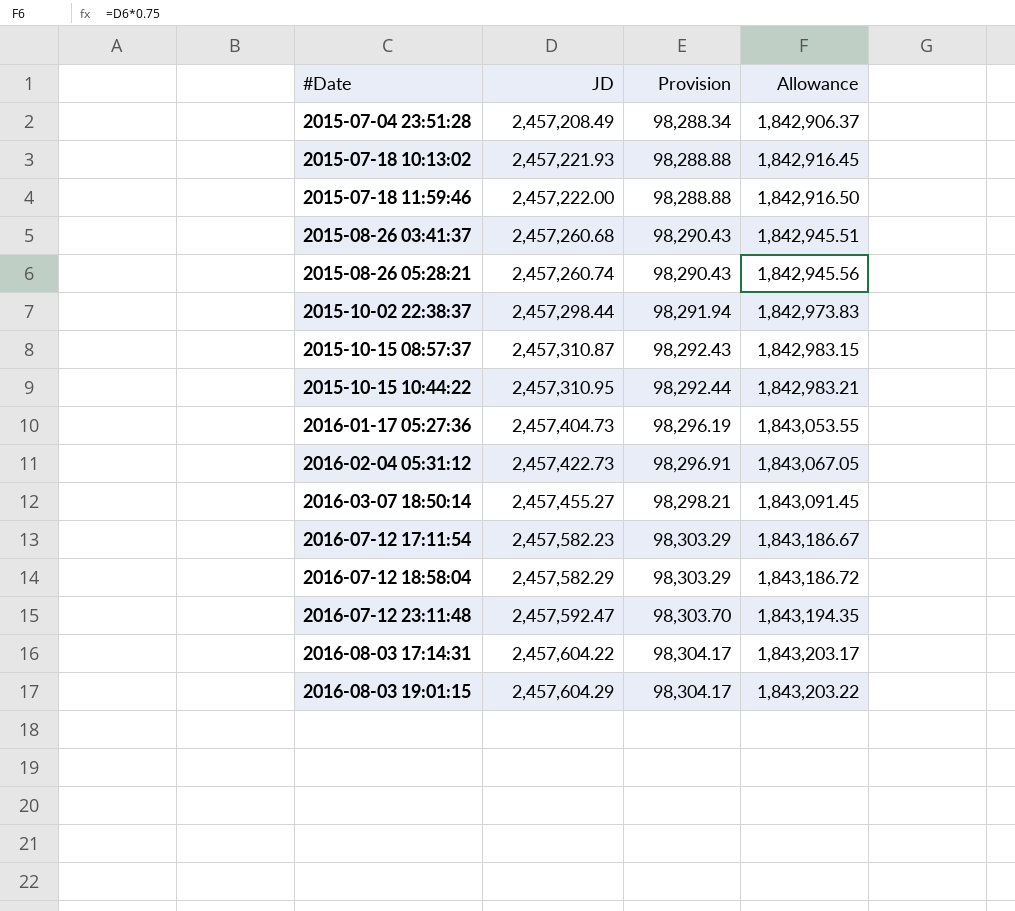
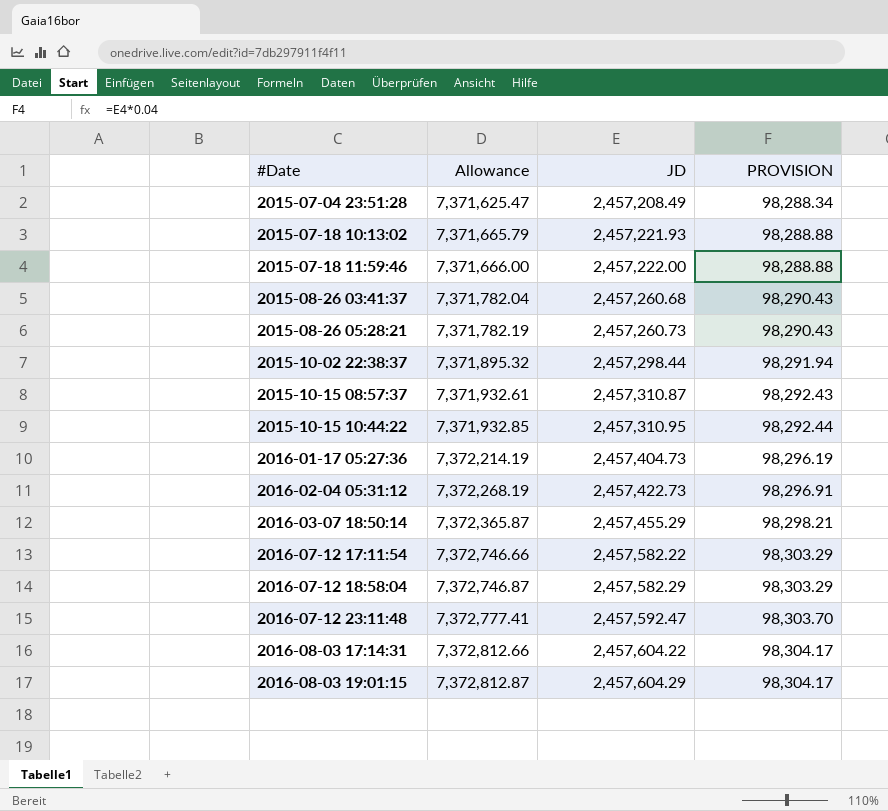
column Allowance | formula: [JD] * 0.75 -> [JD] * 3
column Allowance | position: 4 -> 2
column name: Provision -> PROVISION
2015-08-26 05:28:21 | JD: 2,457,260.74 -> 2,457,260.73
2016-03-07 18:50:14 | JD: 2,457,455.27 -> 2,457,455.29
2016-07-12 17:11:54 | JD: 2,457,582.23 -> 2,457,582.22

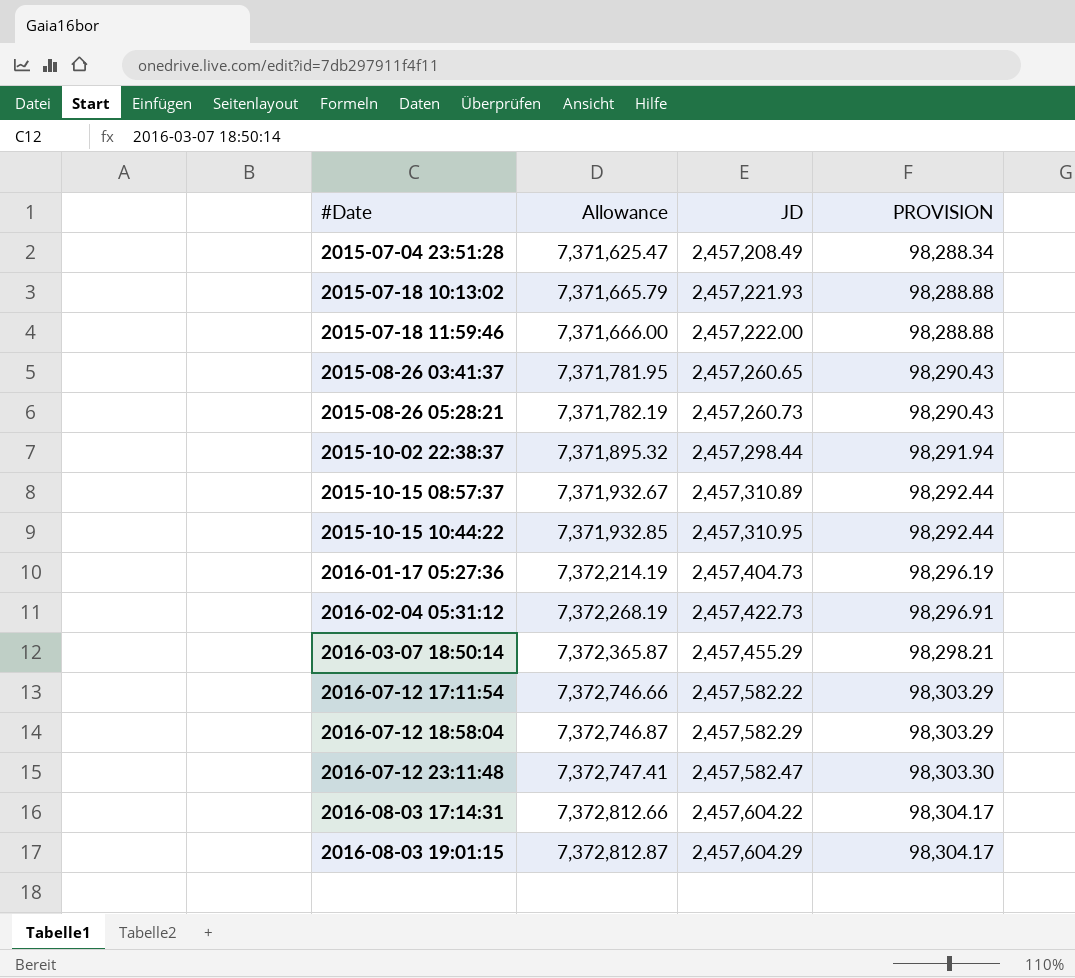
2015-08-26 03:41:37 | Allowance: 7,371,782.04 -> 7,371,781.95
2015-08-26 03:41:37 | JD: 2,457,260.68 -> 2,457,260.65
2015-10-15 08:57:37 | Allowance: 7,371,932.61 -> 7,371,932.67
2015-10-15 08:57:37 | JD: 2,457,310.87 -> 2,457,310.89
2015-10-15 08:57:37 | PROVISION: 98,292.43 -> 98,292.44
2016-07-12 23:11:48 | Allowance: 7,372,777.41 -> 7,372,747.41
2016-07-12 23:11:48 | JD: 2,457,592.47 -> 2,457,582.47
2016-07-12 23:11:48 | PROVISION: 98,303.70 -> 98,303.30

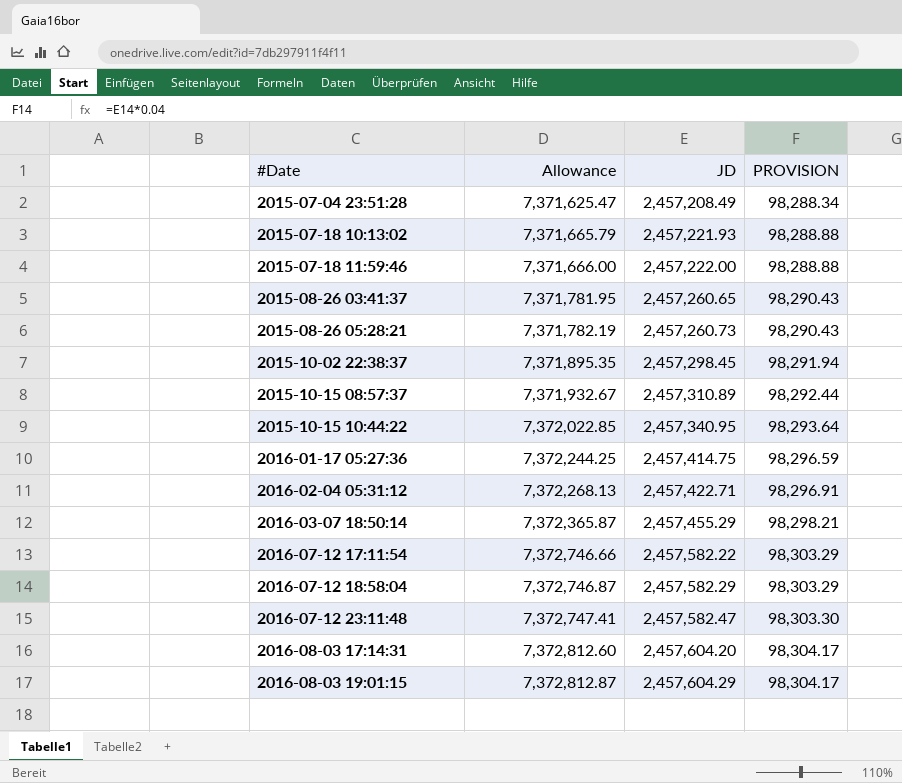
2015-10-02 22:38:37 | Allowance: 7,371,895.32 -> 7,371,895.35
2015-10-02 22:38:37 | JD: 2,457,298.44 -> 2,457,298.45
2015-10-15 10:44:22 | Allowance: 7,371,932.85 -> 7,372,022.85
2015-10-15 10:44:22 | JD: 2,457,310.95 -> 2,457,340.95
2015-10-15 10:44:22 | PROVISION: 98,292.44 -> 98,293.64
2016-01-17 05:27:36 | Allowance: 7,372,214.19 -> 7,372,244.25
2016-01-17 05:27:36 | JD: 2,457,404.73 -> 2,457,414.75
2016-01-17 05:27:36 | PROVISION: 98,296.19 -> 98,296.59
2016-02-04 05:31:12 | Allowance: 7,372,268.19 -> 7,372,268.13
2016-02-04 05:31:12 | JD: 2,457,422.73 -> 2,457,422.71
2016-08-03 17:14:31 | Allowance: 7,372,812.66 -> 7,372,812.60
2016-08-03 17:14:31 | JD: 2,457,604.22 -> 2,457,604.20

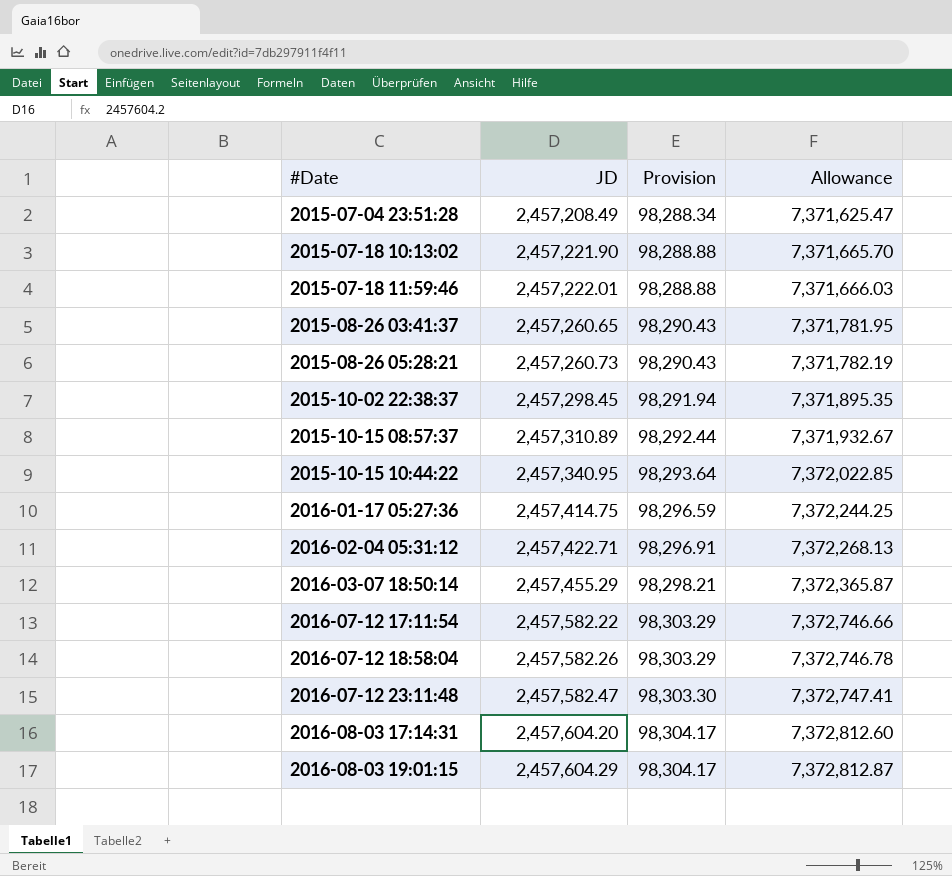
column name: PROVISION -> Provision
column Allowance | position: 2 -> 4
2015-07-18 10:13:02 | JD: 2,457,221.93 -> 2,457,221.90
2015-07-18 10:13:02 | Allowance: 7,371,665.79 -> 7,371,665.70
2015-07-18 11:59:46 | JD: 2,457,222.00 -> 2,457,222.01
2015-07-18 11:59:46 | Allowance: 7,371,666.00 -> 7,371,666.03
2016-07-12 18:58:04 | JD: 2,457,582.29 -> 2,457,582.26
2016-07-12 18:58:04 | Allowance: 7,372,746.87 -> 7,372,746.78

